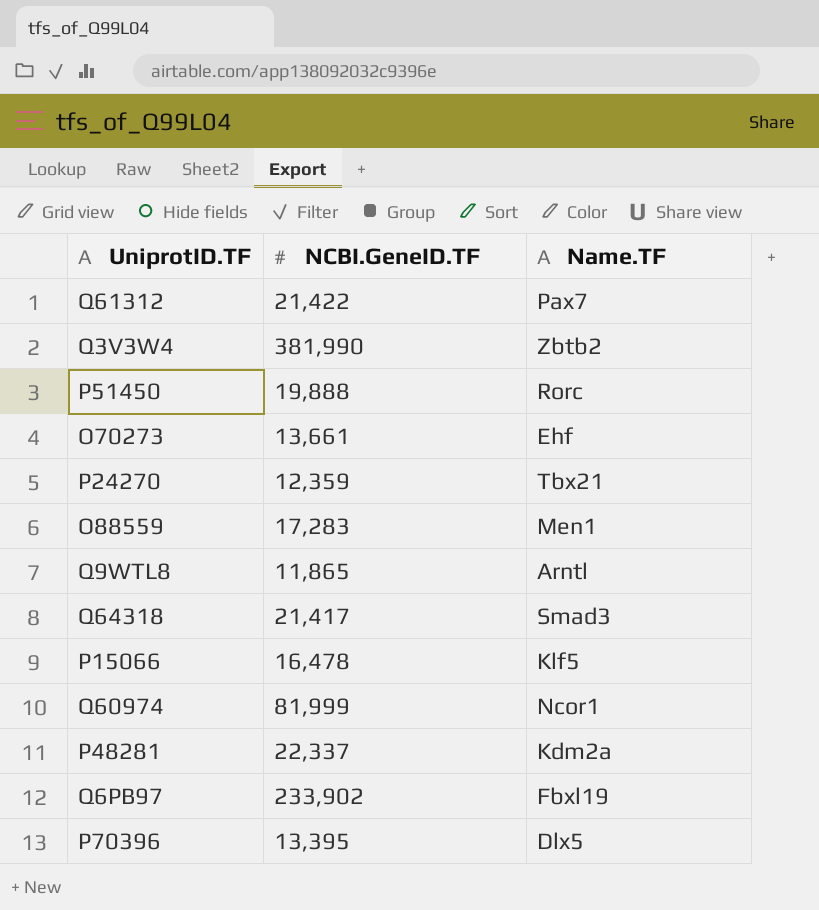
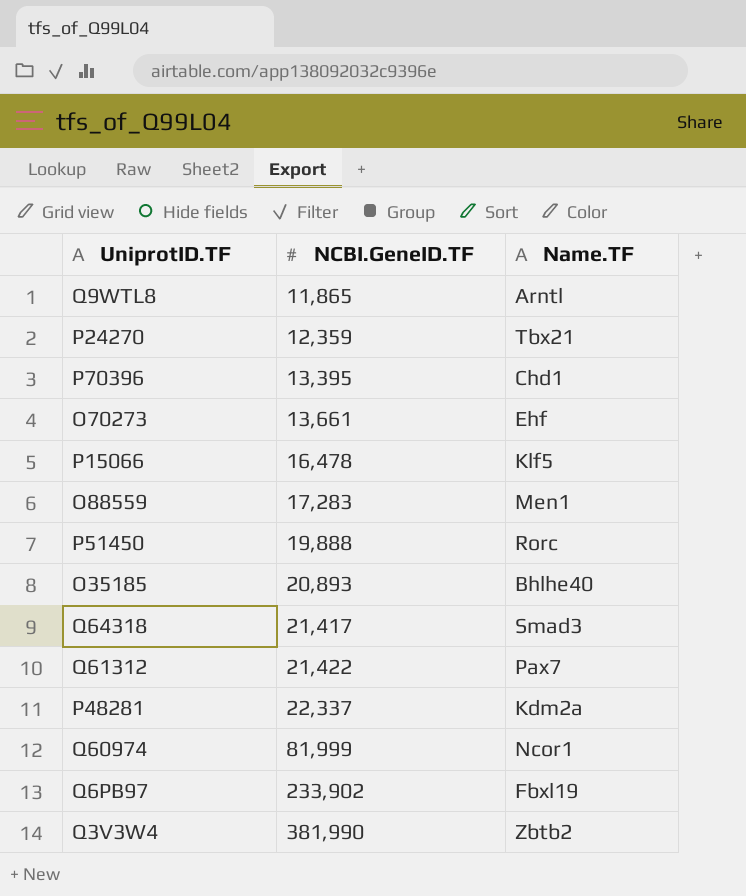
row order: none -> NCBI.GeneID.TF ascending
P70396 | Name.TF: Dlx5 -> Chd1
row O35185: none -> 20,893 | Bhlhe40

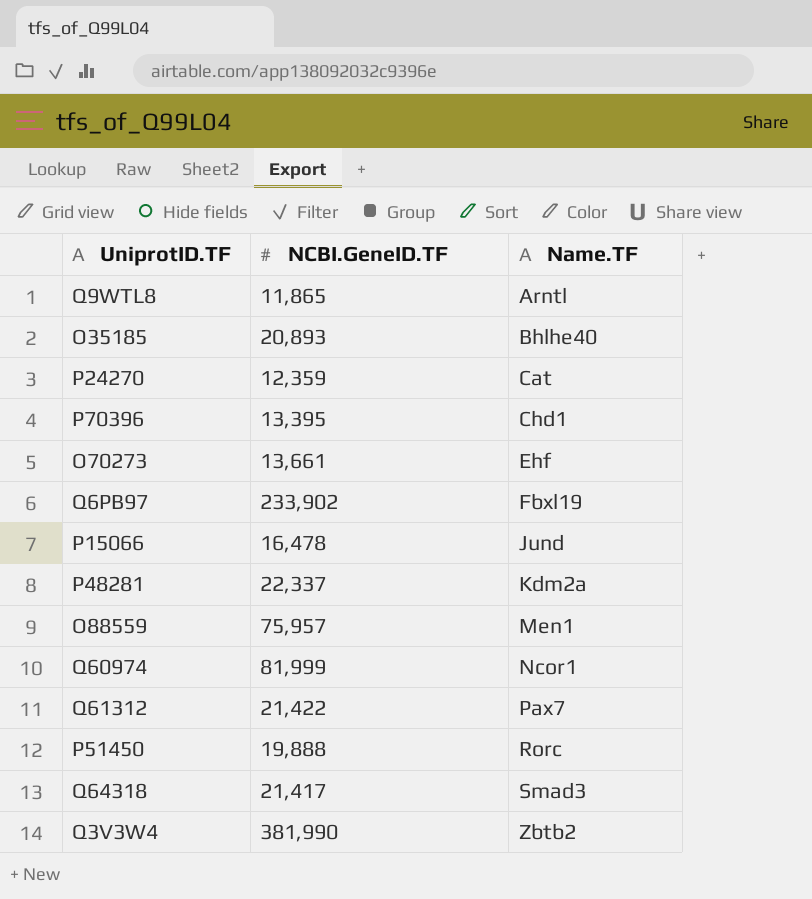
row order: NCBI.GeneID.TF ascending -> Name.TF ascending
P24270 | Name.TF: Tbx21 -> Cat
P15066 | Name.TF: Klf5 -> Jund
O88559 | NCBI.GeneID.TF: 17,283 -> 75,957

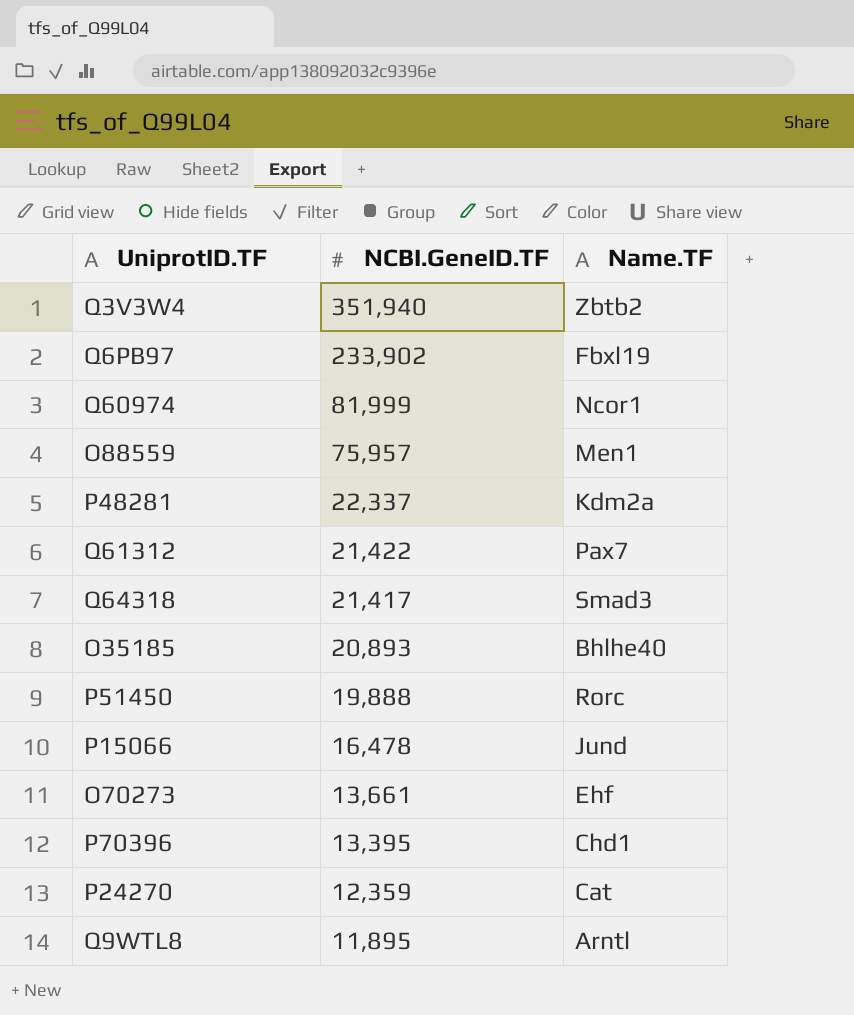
row order: Name.TF ascending -> NCBI.GeneID.TF descending
Q3V3W4 | NCBI.GeneID.TF: 381,990 -> 351,940
Q9WTL8 | NCBI.GeneID.TF: 11,865 -> 11,895

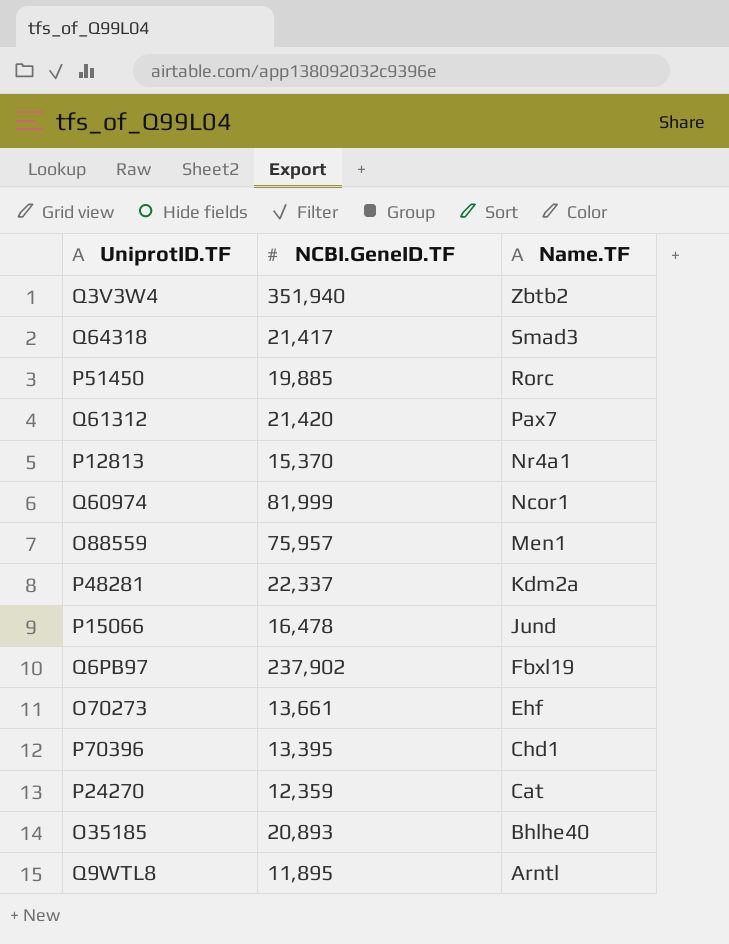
row order: NCBI.GeneID.TF descending -> Name.TF descending
P51450 | NCBI.GeneID.TF: 19,888 -> 19,885
Q61312 | NCBI.GeneID.TF: 21,422 -> 21,420
row P12813: none -> 15,370 | Nr4a1
Q6PB97 | NCBI.GeneID.TF: 233,902 -> 237,902

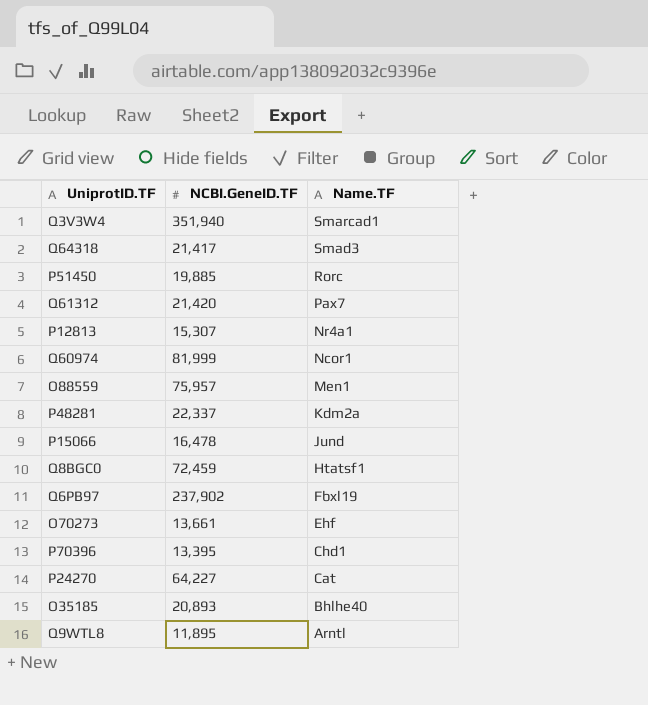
Q3V3W4 | Name.TF: Zbtb2 -> Smarcad1
P12813 | NCBI.GeneID.TF: 15,370 -> 15,307
row Q8BGC0: none -> 72,459 | Htatsf1
P24270 | NCBI.GeneID.TF: 12,359 -> 64,227

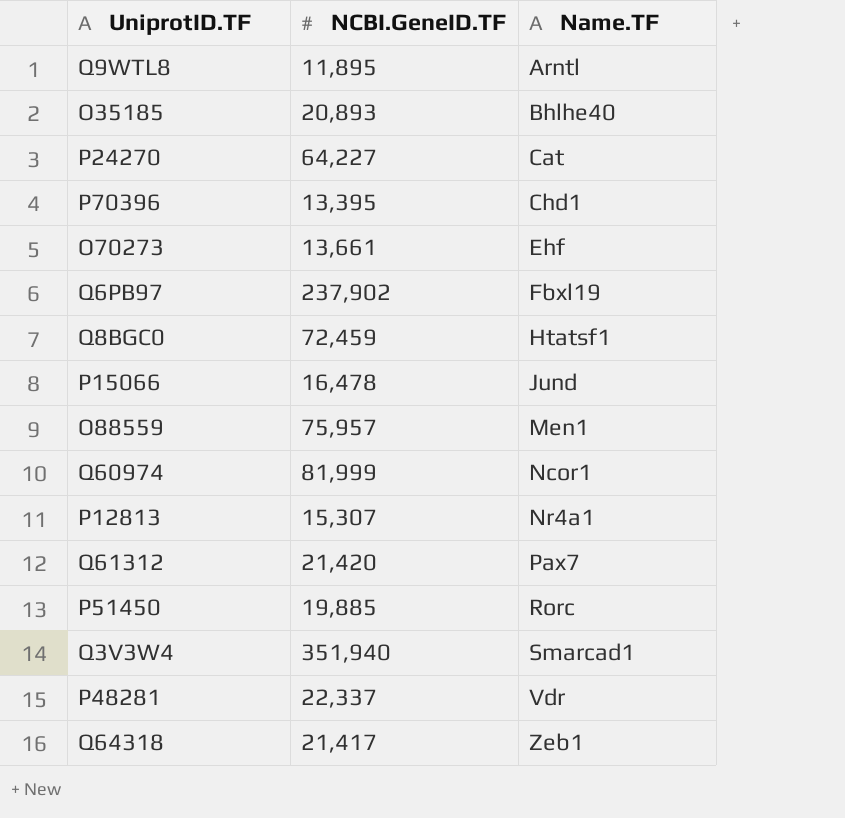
row order: Name.TF descending -> Name.TF ascending
P48281 | Name.TF: Kdm2a -> Vdr
Q64318 | Name.TF: Smad3 -> Zeb1

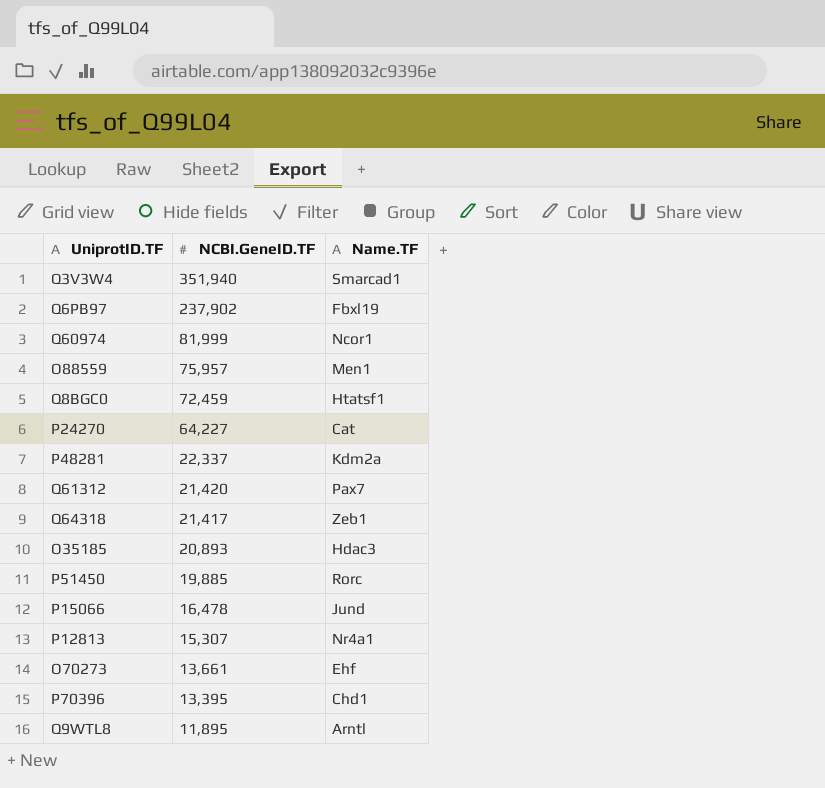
row order: Name.TF ascending -> NCBI.GeneID.TF descending
P48281 | Name.TF: Vdr -> Kdm2a
O35185 | Name.TF: Bhlhe40 -> Hdac3

